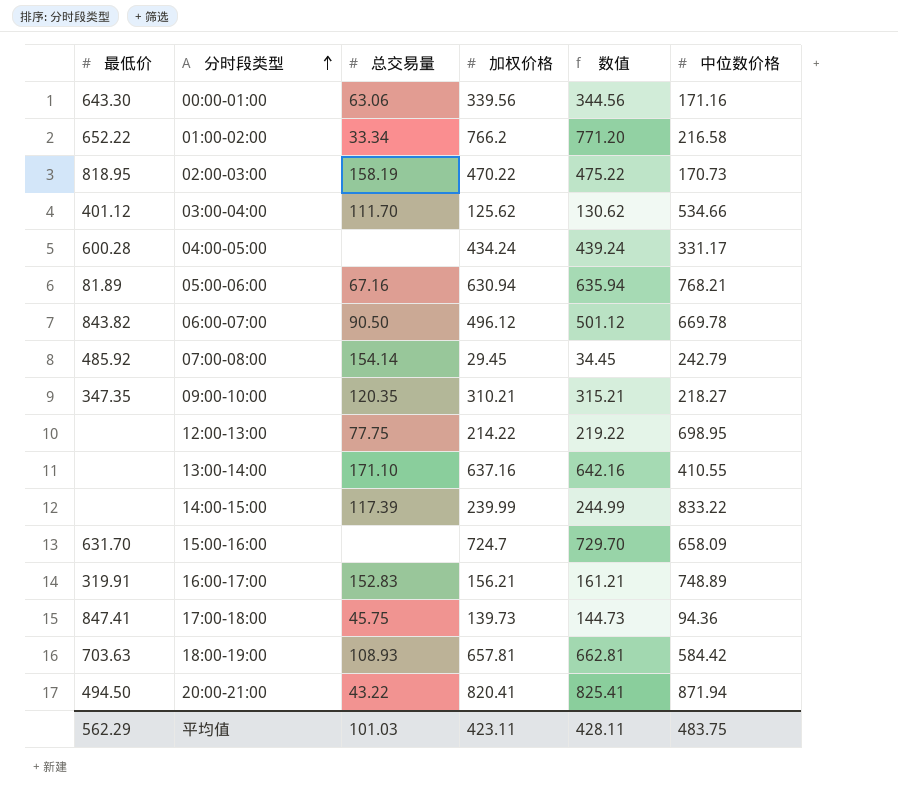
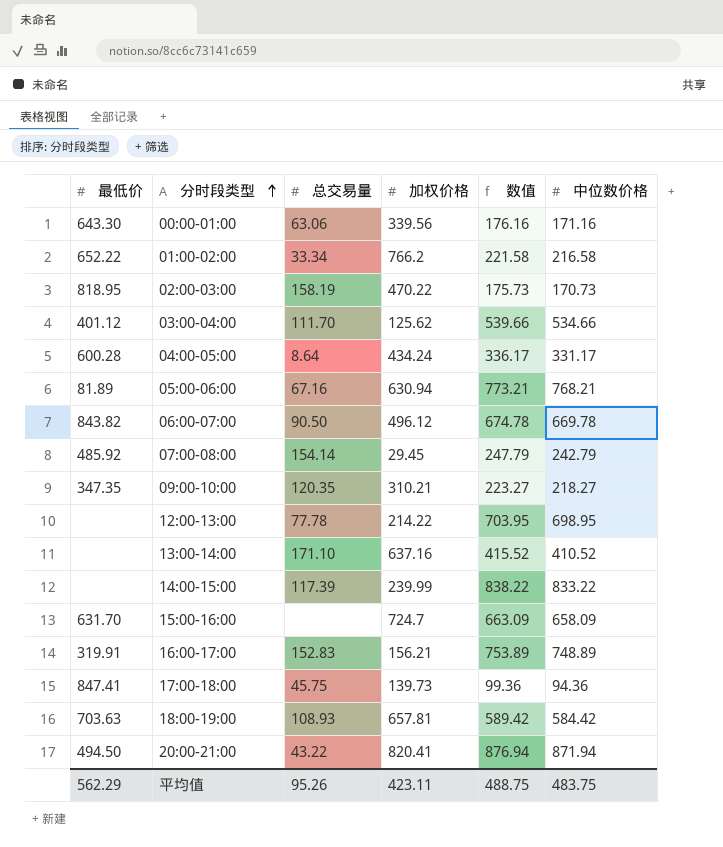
column 数值 | formula: [加权价格] + 5 -> [中位数价格] + 5
04:00-05:00 | 总交易量: none -> 8.64
12:00-13:00 | 总交易量: 77.75 -> 77.78
13:00-14:00 | 中位数价格: 410.55 -> 410.52
平均值 | 总交易量: 101.03 -> 95.26
平均值 | 数值: 428.11 -> 488.75

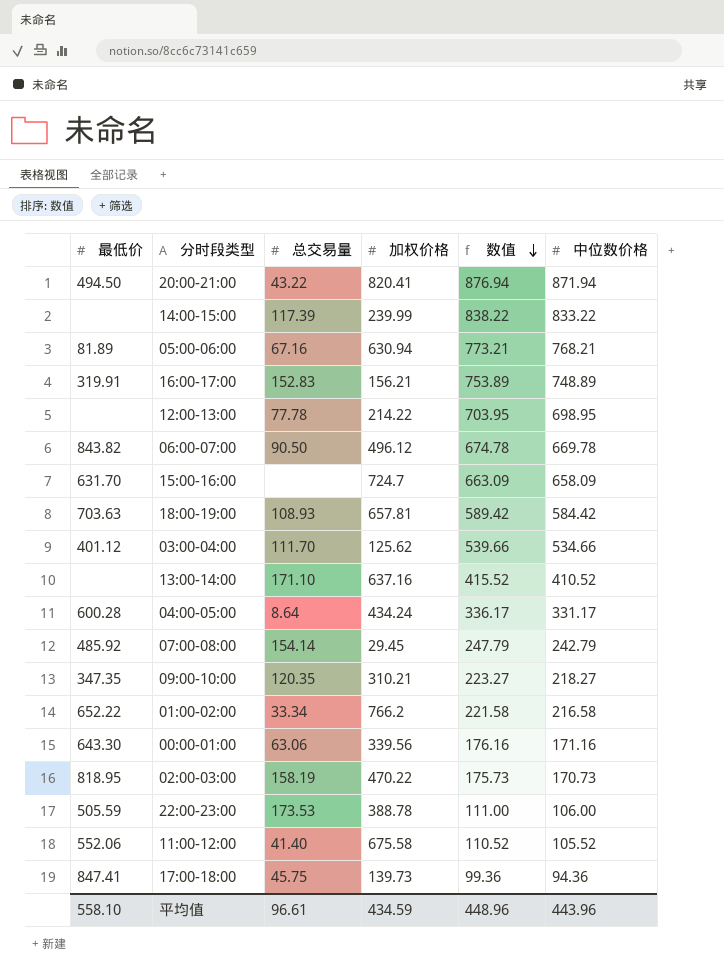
row order: 分时段类型 ascending -> 数值 descending
row 22:00-23:00: none -> 505.59 | 173.53 | 388.78 | 111.00 | 106.00
row 11:00-12:00: none -> 552.06 | 41.40 | 675.58 | 110.52 | 105.52
平均值 | 最低价: 562.29 -> 558.10
平均值 | 总交易量: 95.26 -> 96.61
平均值 | 加权价格: 423.11 -> 434.59
平均值 | 数值: 488.75 -> 448.96
平均值 | 中位数价格: 483.75 -> 443.96

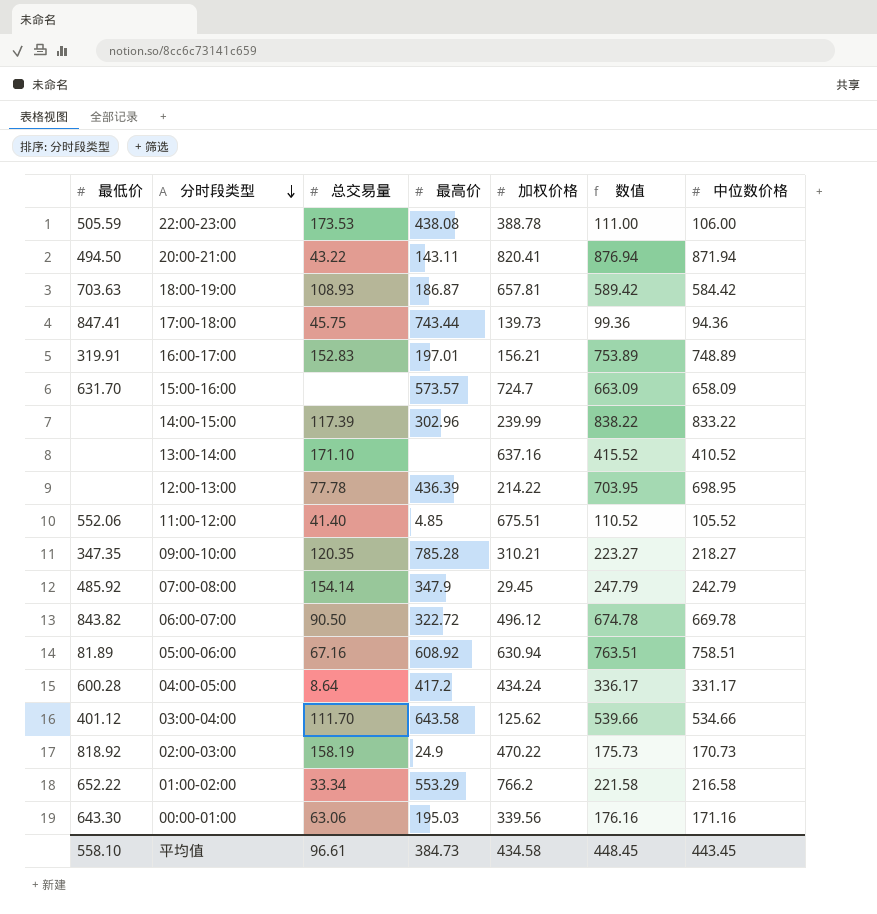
row order: 数值 descending -> 分时段类型 descending
column 最高价 | position: none -> 4
11:00-12:00 | 加权价格: 675.58 -> 675.51
05:00-06:00 | 数值: 773.21 -> 763.51
05:00-06:00 | 中位数价格: 768.21 -> 758.51
02:00-03:00 | 最低价: 818.95 -> 818.92
平均值 | 加权价格: 434.59 -> 434.58
平均值 | 数值: 448.96 -> 448.45
平均值 | 中位数价格: 443.96 -> 443.45

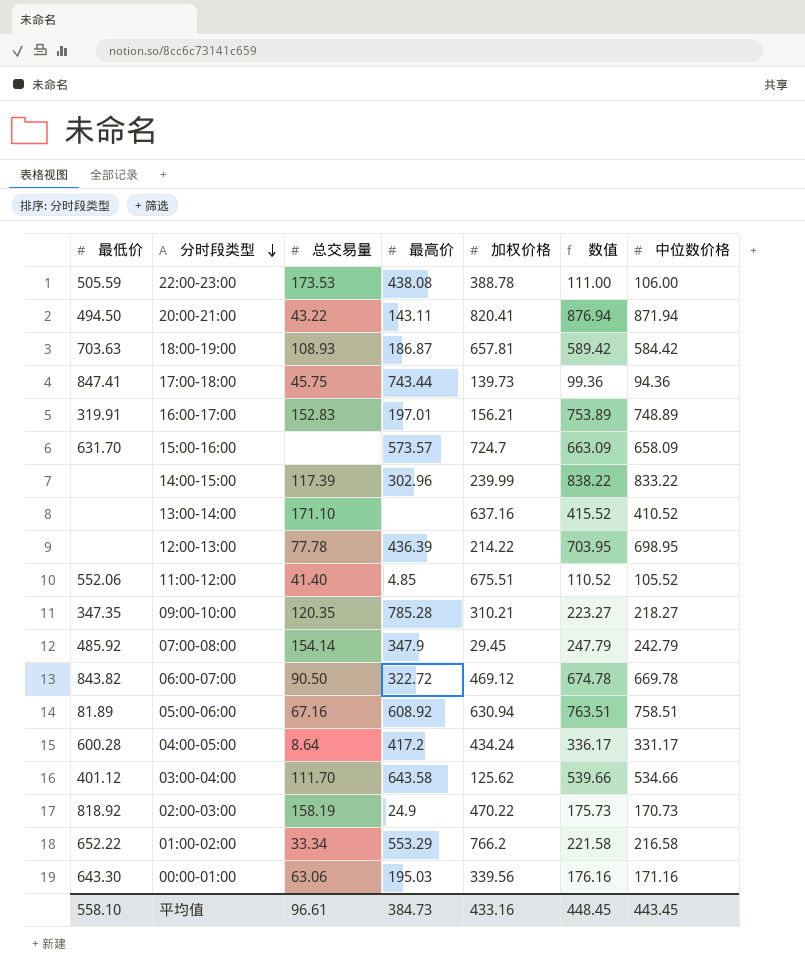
06:00-07:00 | 加权价格: 496.12 -> 469.12
平均值 | 加权价格: 434.58 -> 433.16

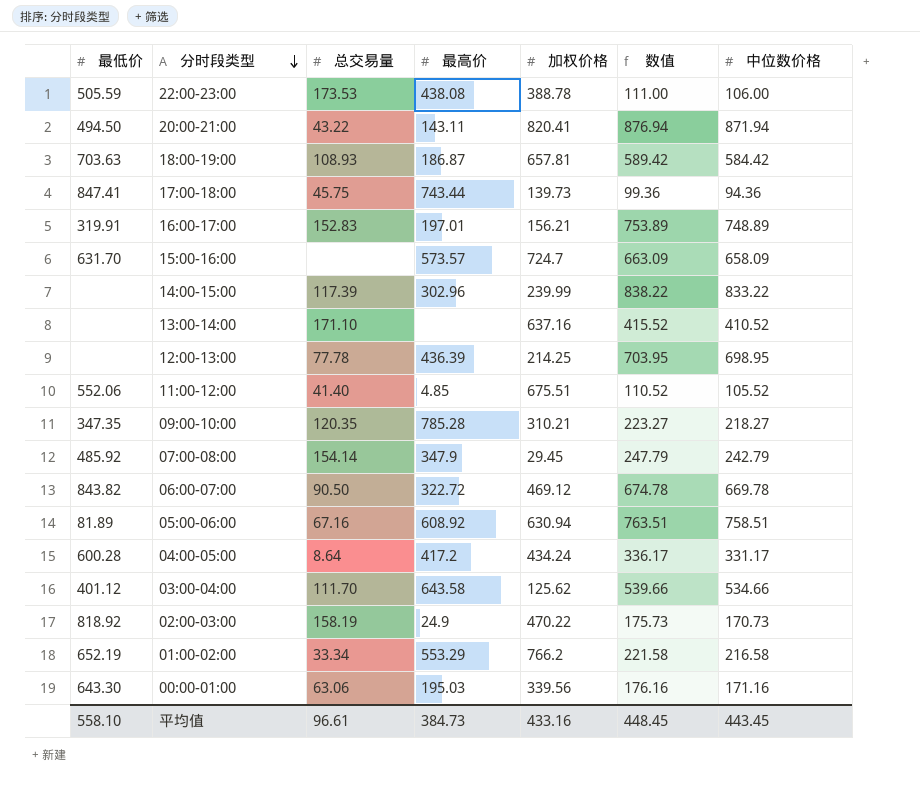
12:00-13:00 | 加权价格: 214.22 -> 214.25
01:00-02:00 | 最低价: 652.22 -> 652.19

